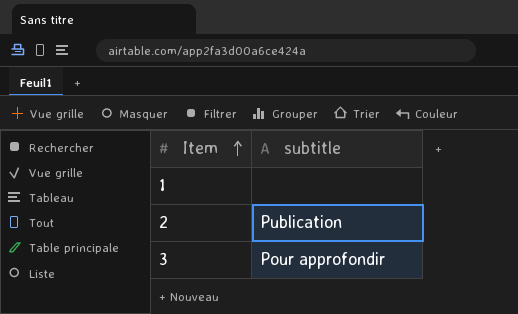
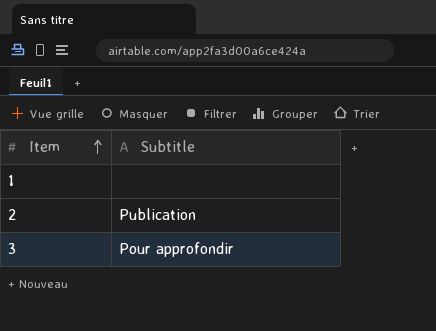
column name: subtitle -> Subtitle

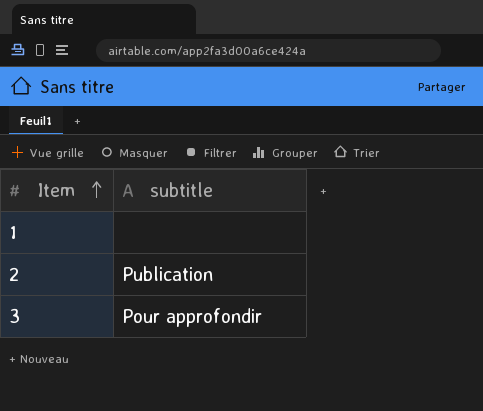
column name: Subtitle -> subtitle

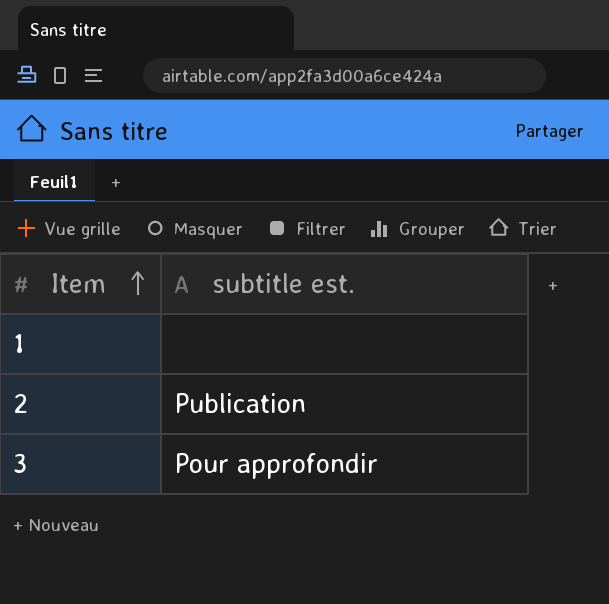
column name: subtitle -> subtitle est.

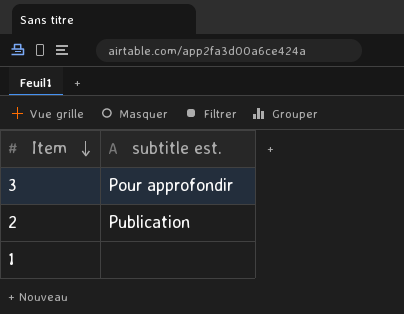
row order: Item ascending -> Item descending

